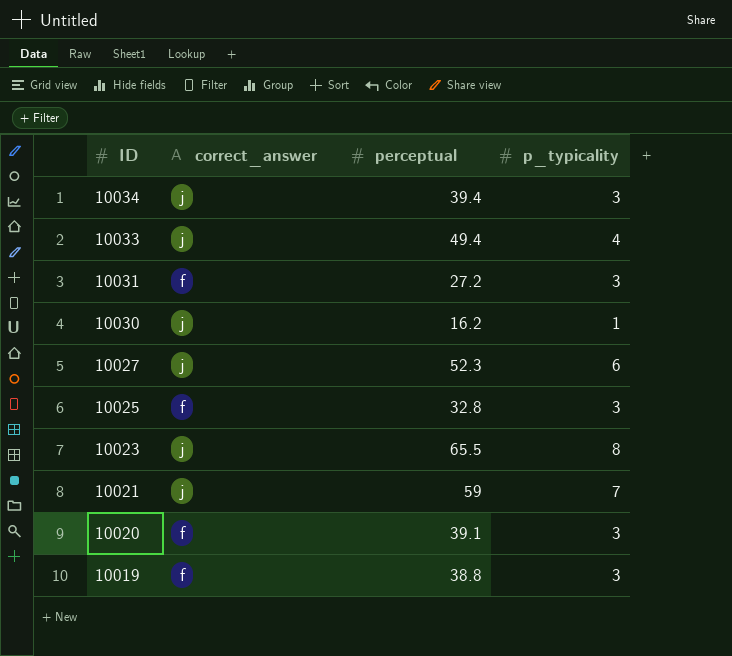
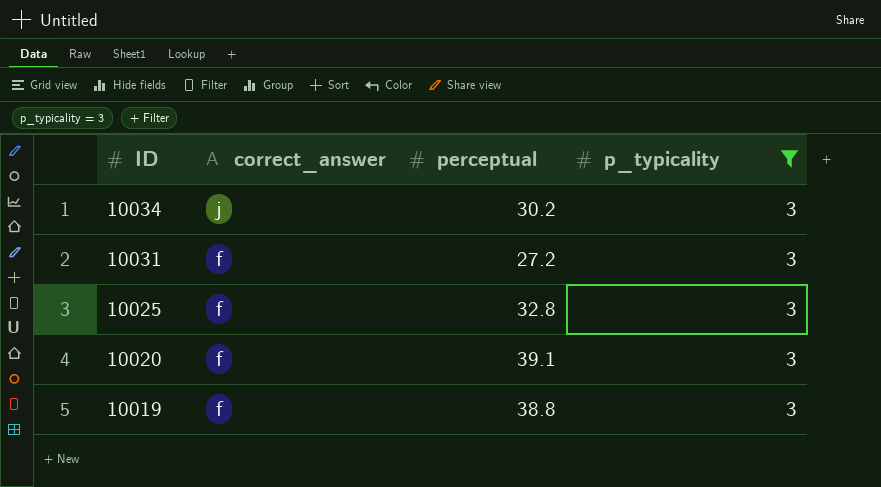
filter: none -> p_typicality = 3
10034 | perceptual: 39.4 -> 30.2

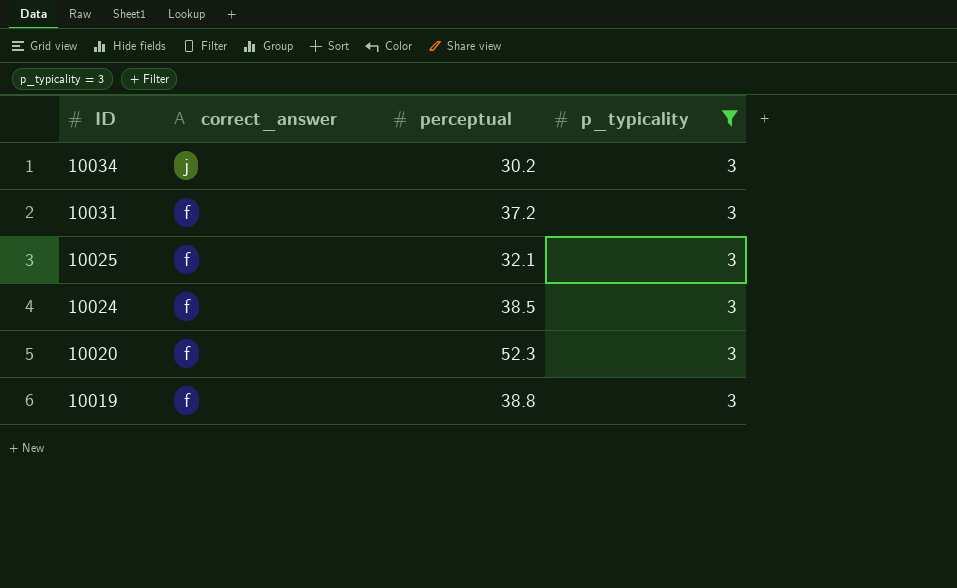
10031 | perceptual: 27.2 -> 37.2
10025 | perceptual: 32.8 -> 32.1
row 10024: none -> f | 38.5 | 3
10020 | perceptual: 39.1 -> 52.3

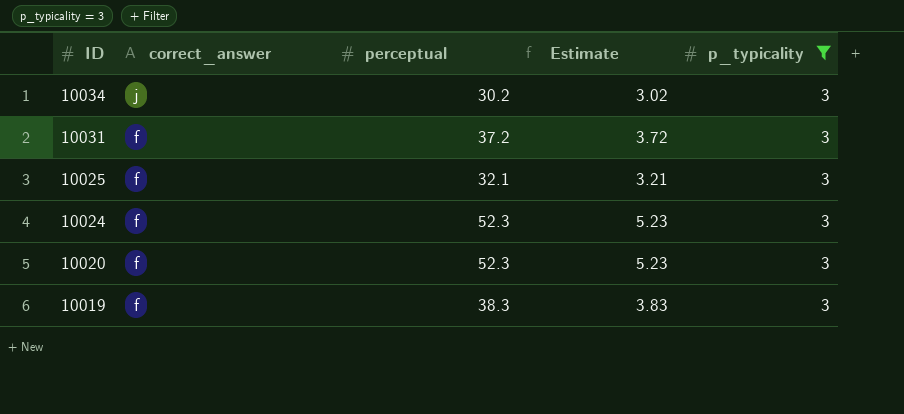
column Estimate | formula: none -> [perceptual] * 0.1
10024 | perceptual: 38.5 -> 52.3
10019 | perceptual: 38.8 -> 38.3

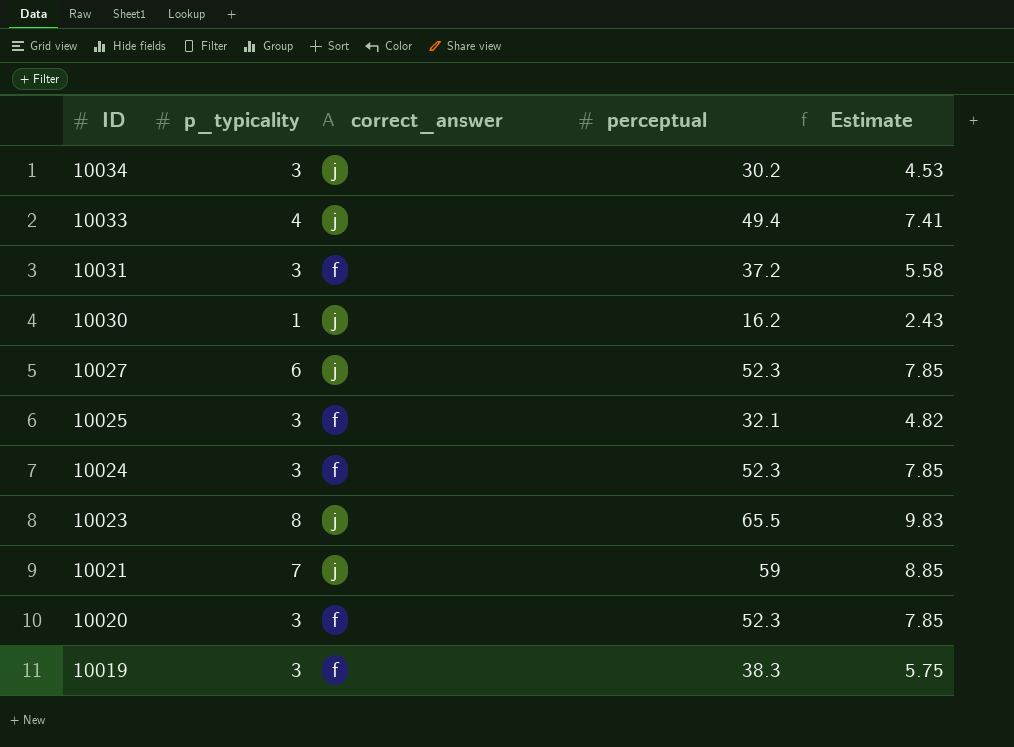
filter: p_typicality = 3 -> none
column p_typicality | position: 5 -> 2
column Estimate | formula: [perceptual] * 0.1 -> [perceptual] * 0.15

